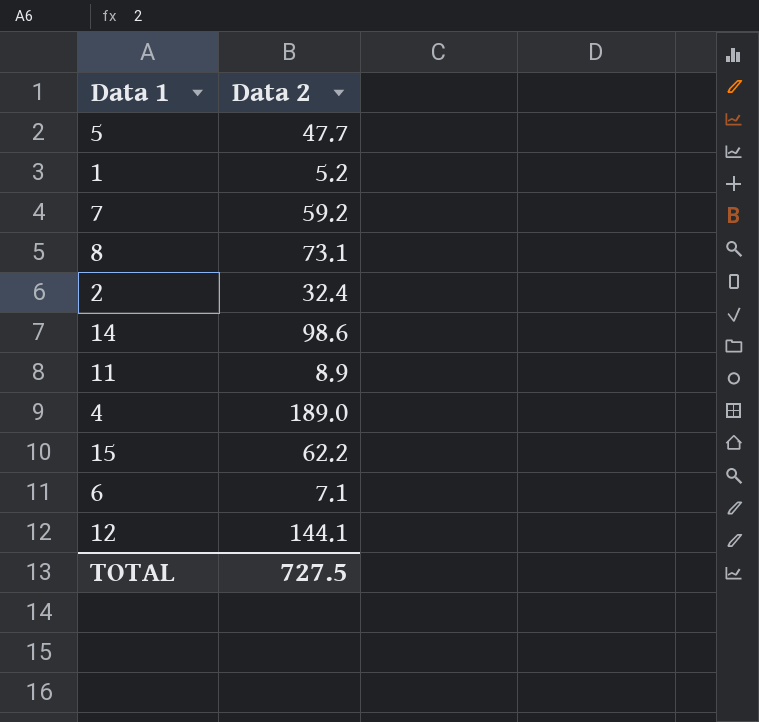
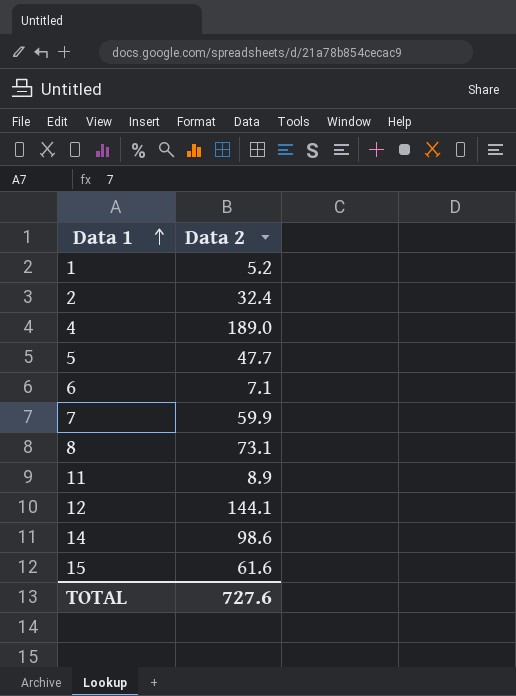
row order: none -> Data 1 ascending
7 | Data 2: 59.2 -> 59.9
15 | Data 2: 62.2 -> 61.6
TOTAL | Data 2: 727.5 -> 727.6

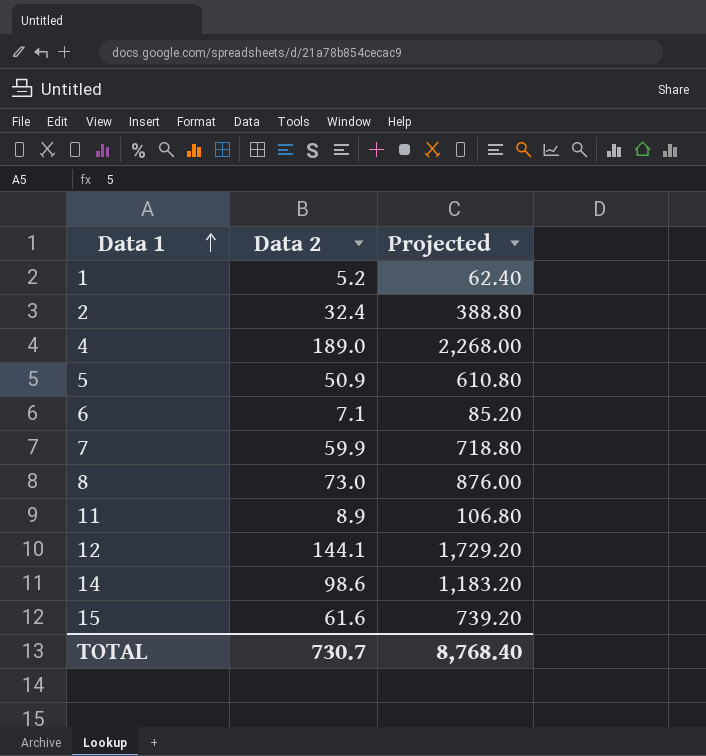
column Projected | formula: none -> [Data 2] * 12
5 | Data 2: 47.7 -> 50.9
8 | Data 2: 73.1 -> 73.0
TOTAL | Data 2: 727.6 -> 730.7

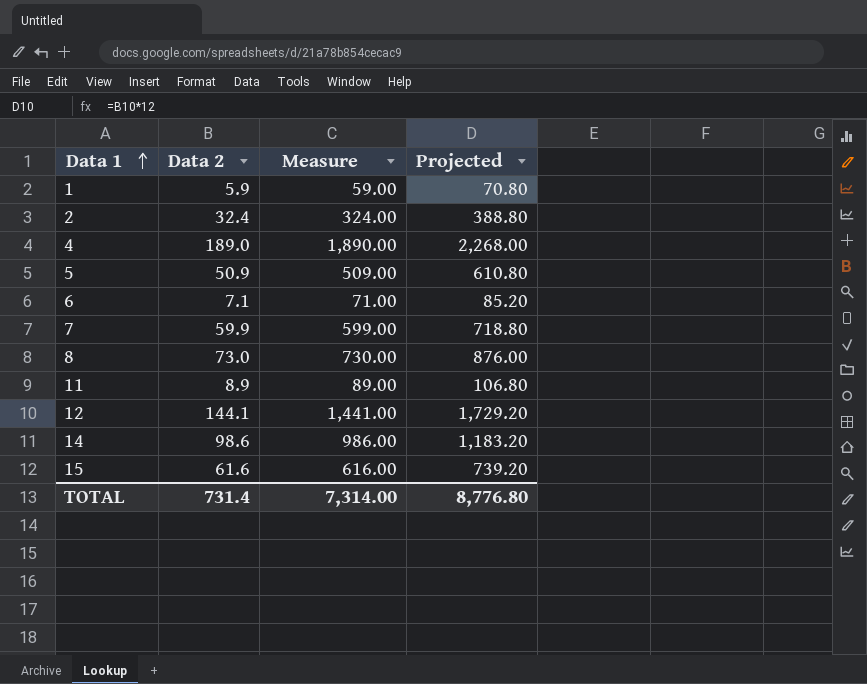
column Measure | formula: none -> [Data 2] * 10
1 | Data 2: 5.2 -> 5.9
1 | Projected: 62.40 -> 70.80
TOTAL | Data 2: 730.7 -> 731.4
TOTAL | Projected: 8,768.40 -> 8,776.80

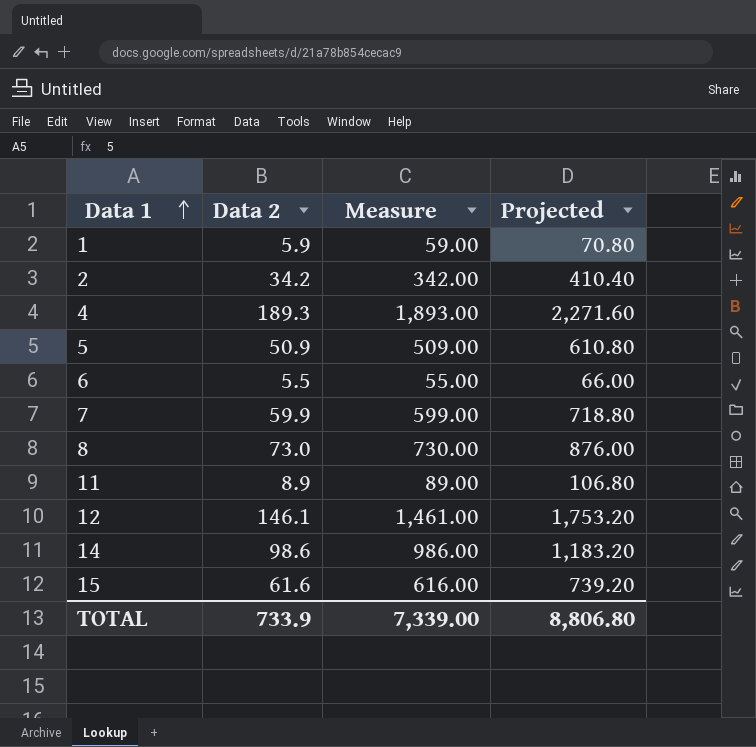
2 | Data 2: 32.4 -> 34.2
2 | Measure: 324.00 -> 342.00
2 | Projected: 388.80 -> 410.40
4 | Data 2: 189.0 -> 189.3
4 | Measure: 1,890.00 -> 1,893.00
4 | Projected: 2,268.00 -> 2,271.60
6 | Data 2: 7.1 -> 5.5
6 | Measure: 71.00 -> 55.00
6 | Projected: 85.20 -> 66.00
12 | Data 2: 144.1 -> 146.1
12 | Measure: 1,441.00 -> 1,461.00
12 | Projected: 1,729.20 -> 1,753.20
TOTAL | Data 2: 731.4 -> 733.9
TOTAL | Measure: 7,314.00 -> 7,339.00
TOTAL | Projected: 8,776.80 -> 8,806.80

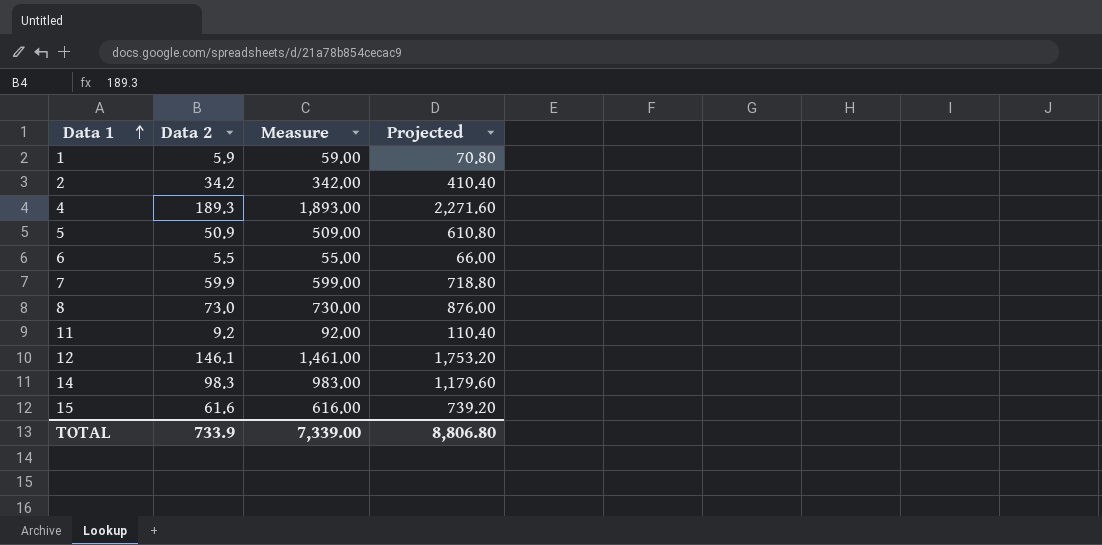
11 | Data 2: 8.9 -> 9.2
11 | Measure: 89.00 -> 92.00
11 | Projected: 106.80 -> 110.40
14 | Data 2: 98.6 -> 98.3
14 | Measure: 986.00 -> 983.00
14 | Projected: 1,183.20 -> 1,179.60

